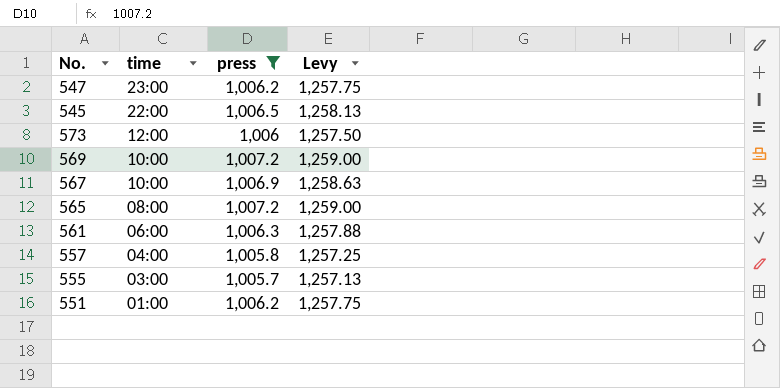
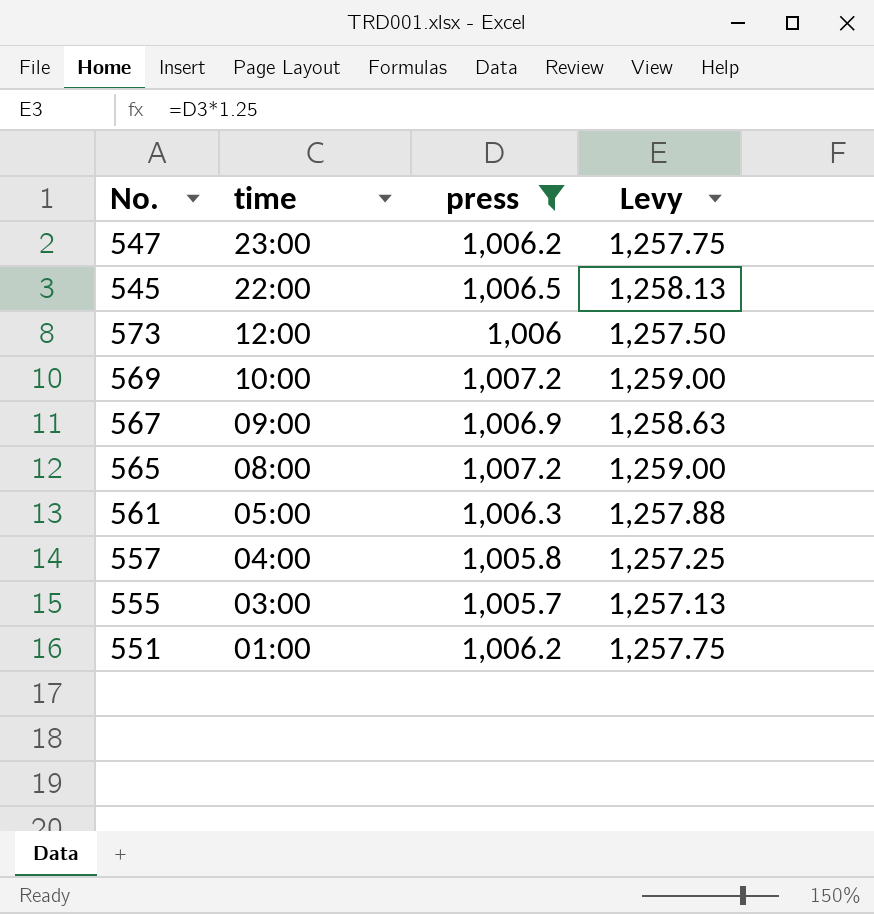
567 | time: 10:00 -> 09:00
561 | time: 06:00 -> 05:00

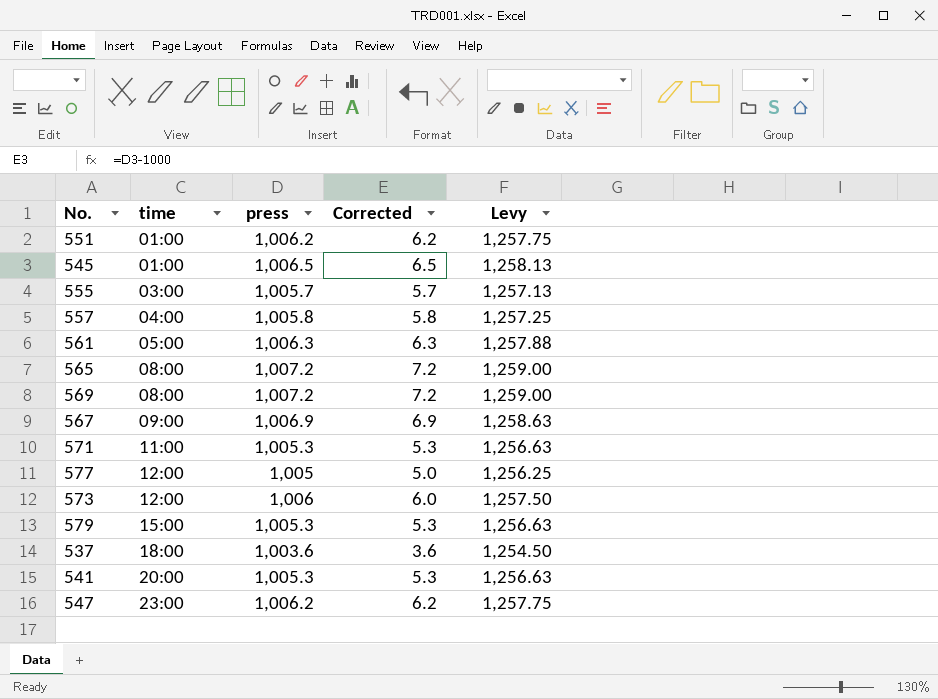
filter: press >= 1,005.7 -> none
row order: time descending -> time ascending
column Corrected | formula: none -> [press] - 1000
545 | time: 22:00 -> 01:00
569 | time: 10:00 -> 08:00

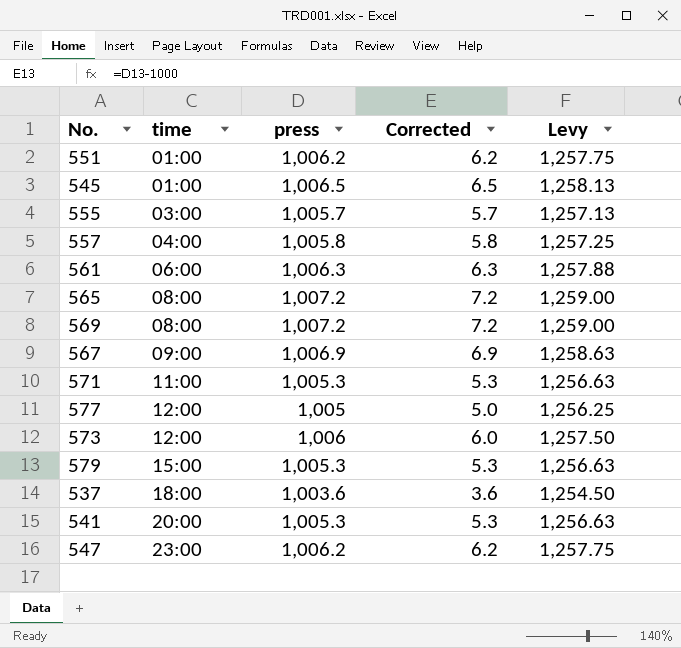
561 | time: 05:00 -> 06:00

